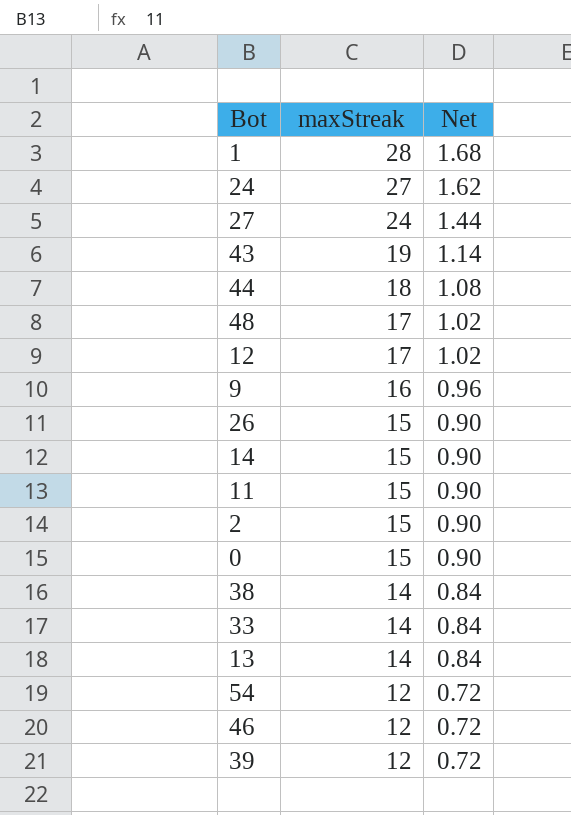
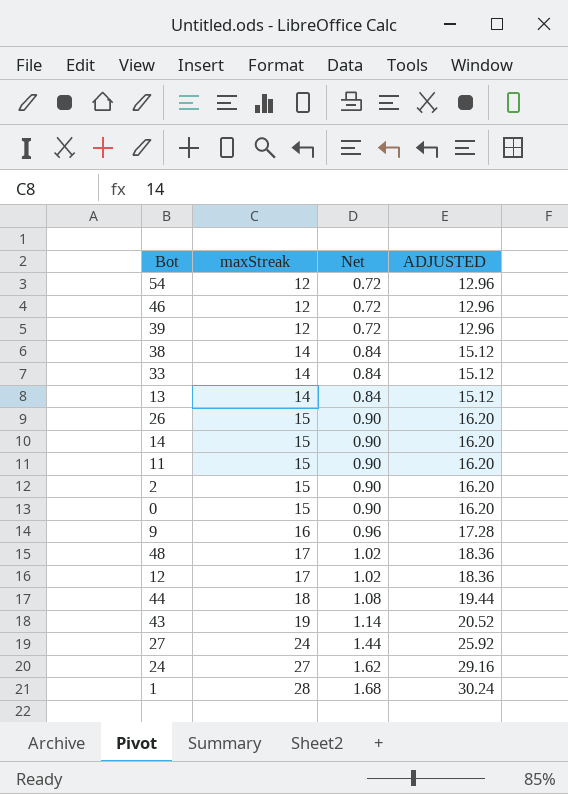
row order: maxStreak descending -> maxStreak ascending
column ADJUSTED | formula: none -> [maxStreak] * 1.08

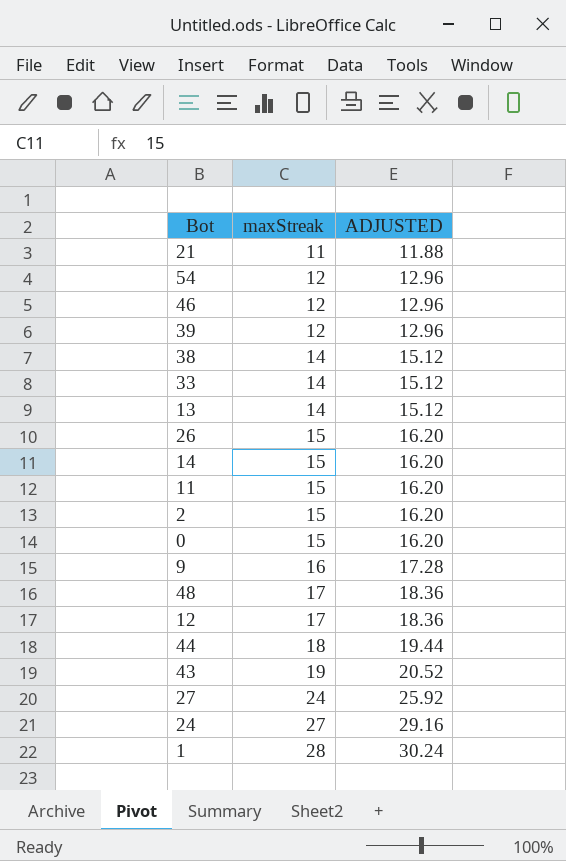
column Net | formula: [maxStreak] * 0.06 -> none
row 21: none -> 11 | 11.88

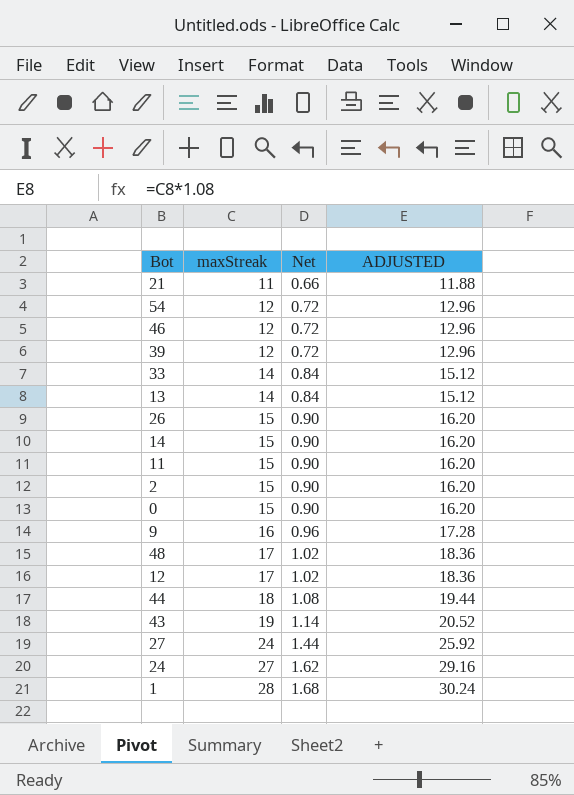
column Net | formula: none -> [maxStreak] * 0.06
row 38: 14 | 15.12 -> none

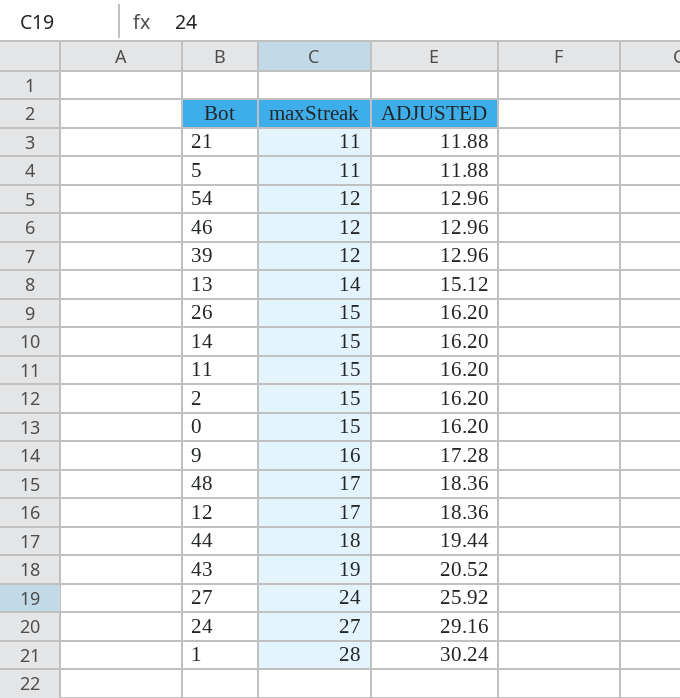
column Net | formula: [maxStreak] * 0.06 -> none
row 33: 14 | 0.84 | 15.12 -> none
row 5: none -> 11 | 11.88

